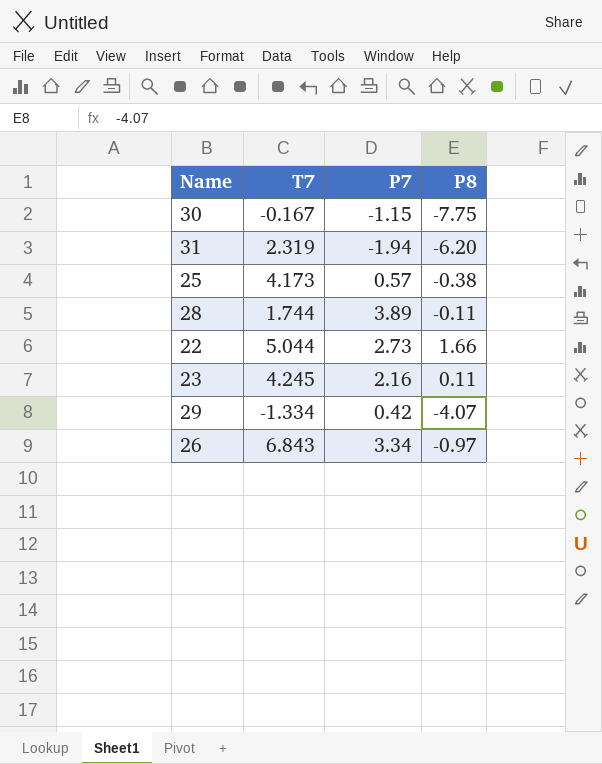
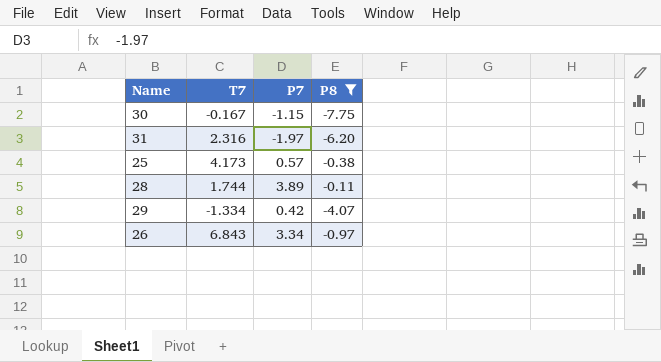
filter: none -> P8 <= -0.11
31 | T7: 2.319 -> 2.316
31 | P7: -1.94 -> -1.97

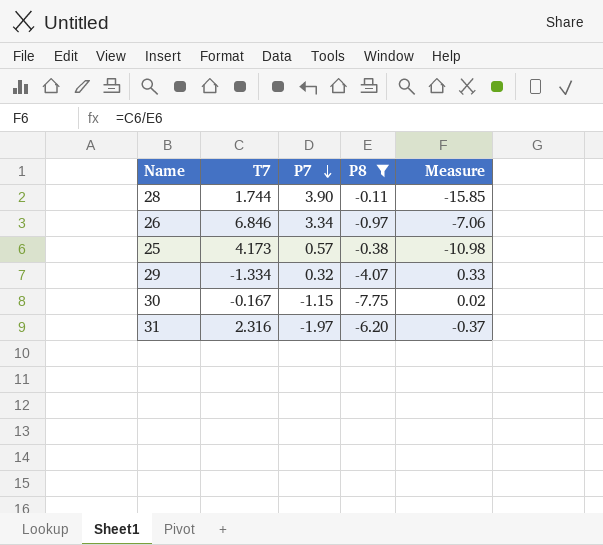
row order: none -> P7 descending
column Measure | formula: none -> [T7] / [P8]
28 | P7: 3.89 -> 3.90
26 | T7: 6.843 -> 6.846
29 | P7: 0.42 -> 0.32

